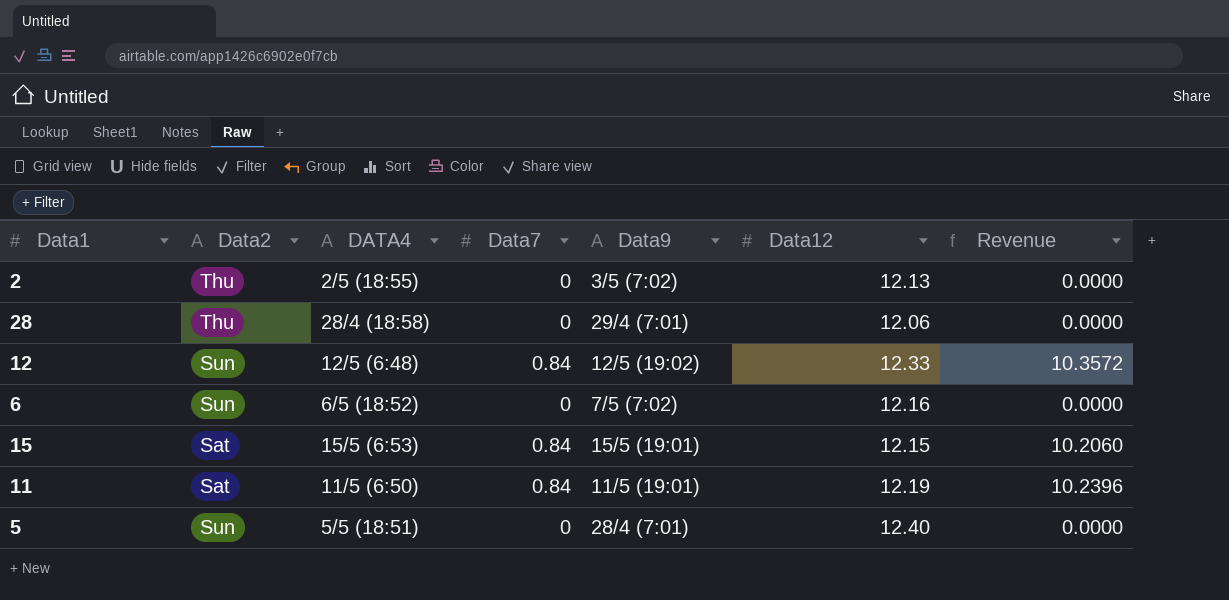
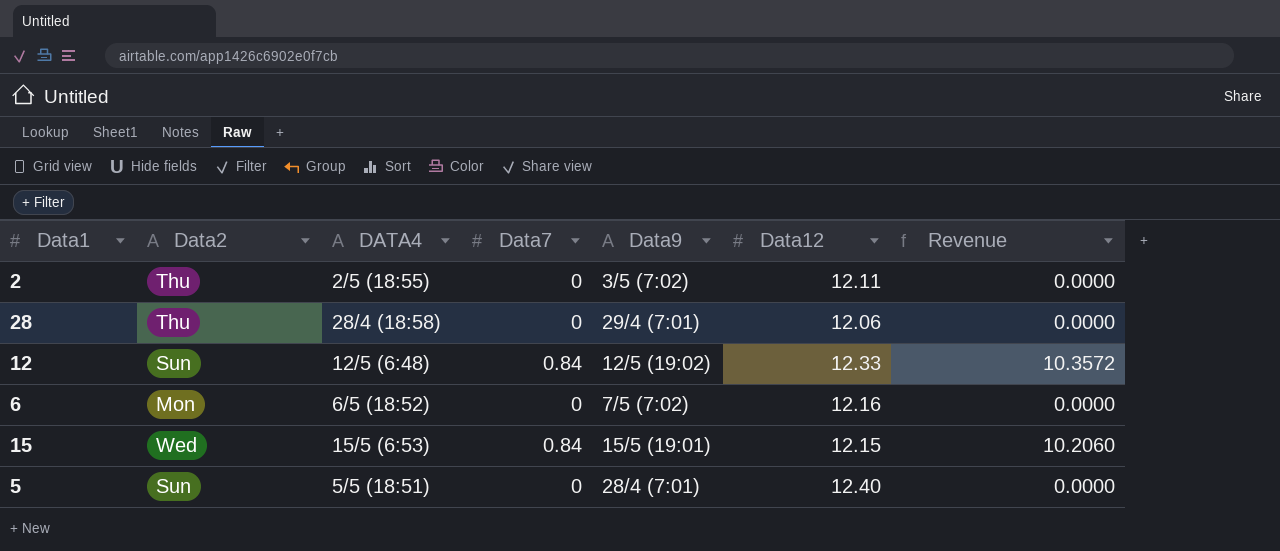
row 11: Sat | 11/5 (6:50) | 0.84 | 11/5 (19:01) | 12.19 | 10.2396 -> none
2 | Data12: 12.13 -> 12.11
6 | Data2: Sun -> Mon
15 | Data2: Sat -> Wed

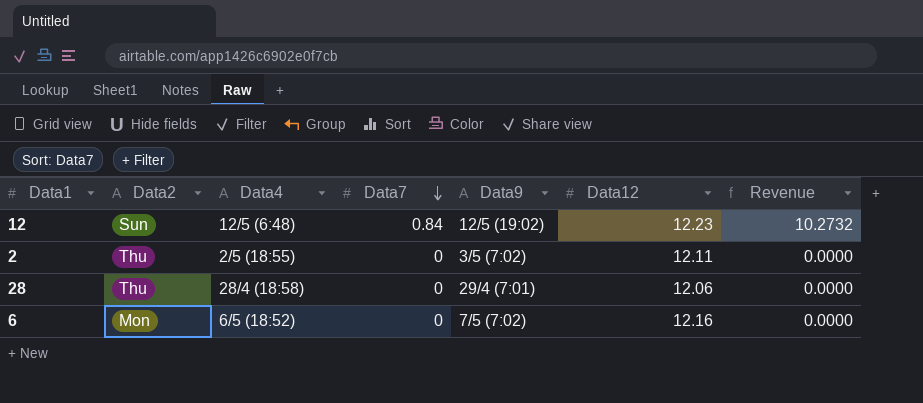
row order: none -> Data7 descending
column name: DATA4 -> Data4
row 15: Wed | 15/5 (6:53) | 0.84 | 15/5 (19:01) | 12.15 | 10.2060 -> none
row 5: Sun | 5/5 (18:51) | 0 | 28/4 (7:01) | 12.40 | 0.0000 -> none
12 | Data12: 12.33 -> 12.23
12 | Revenue: 10.3572 -> 10.2732

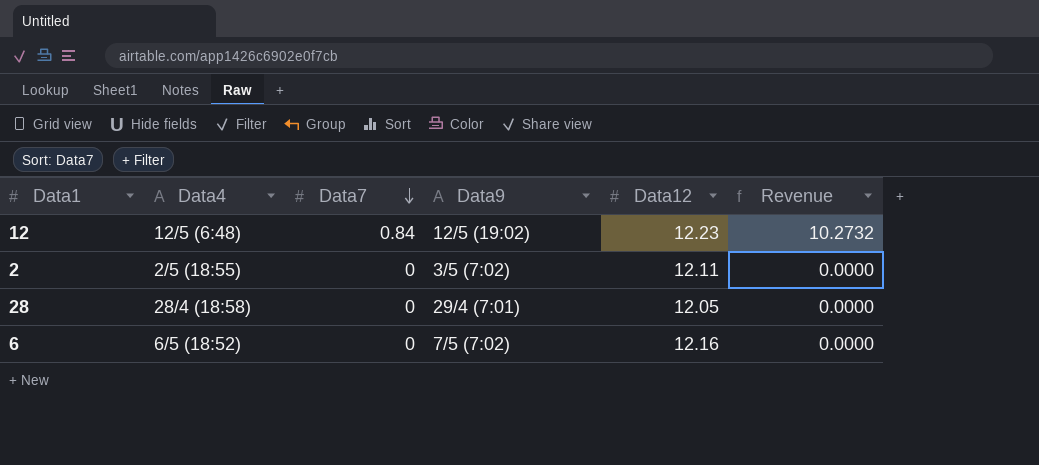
column Data2 | position: 2 -> none
28 | Data12: 12.06 -> 12.05

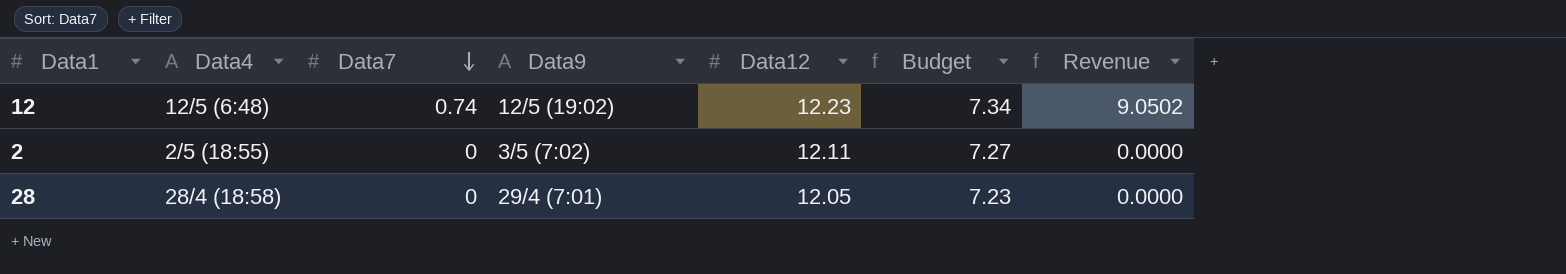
column Budget | formula: none -> [Data12] * 0.6
row 6: 6/5 (18:52) | 0 | 7/5 (7:02) | 12.16 | 0.0000 -> none
12 | Data7: 0.84 -> 0.74
12 | Revenue: 10.2732 -> 9.0502

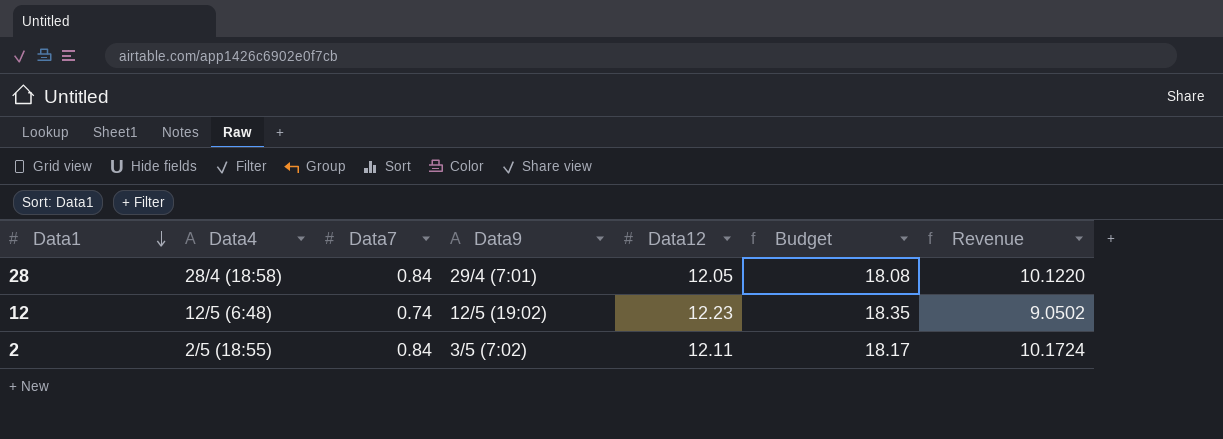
row order: Data7 descending -> Data1 descending
column Budget | formula: [Data12] * 0.6 -> [Data12] * 1.5
28 | Data7: 0 -> 0.84
28 | Revenue: 0.0000 -> 10.1220
2 | Data7: 0 -> 0.84
2 | Revenue: 0.0000 -> 10.1724

